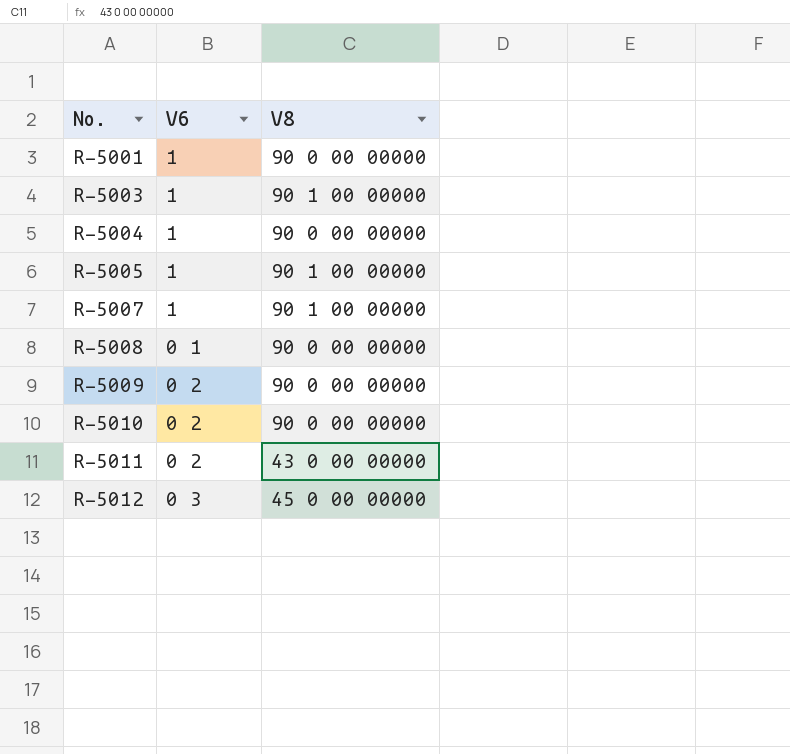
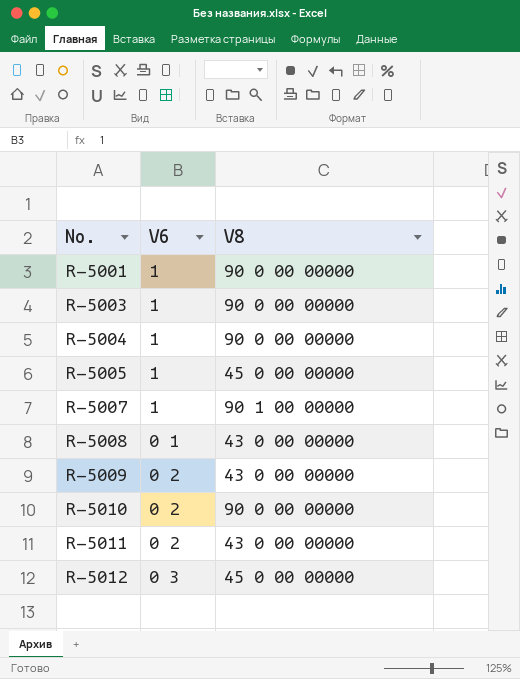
R-5003 | V8: 90 1 00 00000 -> 90 0 00 00000
R-5005 | V8: 90 1 00 00000 -> 45 0 00 00000
R-5008 | V8: 90 0 00 00000 -> 43 0 00 00000
R-5009 | V8: 90 0 00 00000 -> 43 0 00 00000

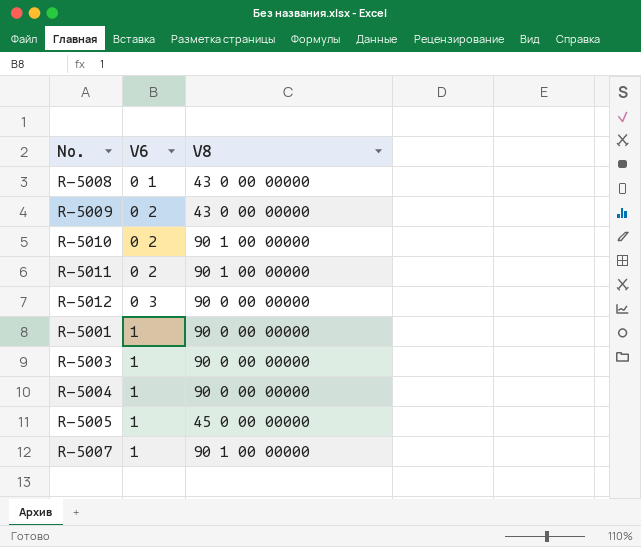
row order: No. ascending -> V6 ascending
R-5010 | V8: 90 0 00 00000 -> 90 1 00 00000
R-5011 | V8: 43 0 00 00000 -> 90 1 00 00000
R-5012 | V8: 45 0 00 00000 -> 90 0 00 00000

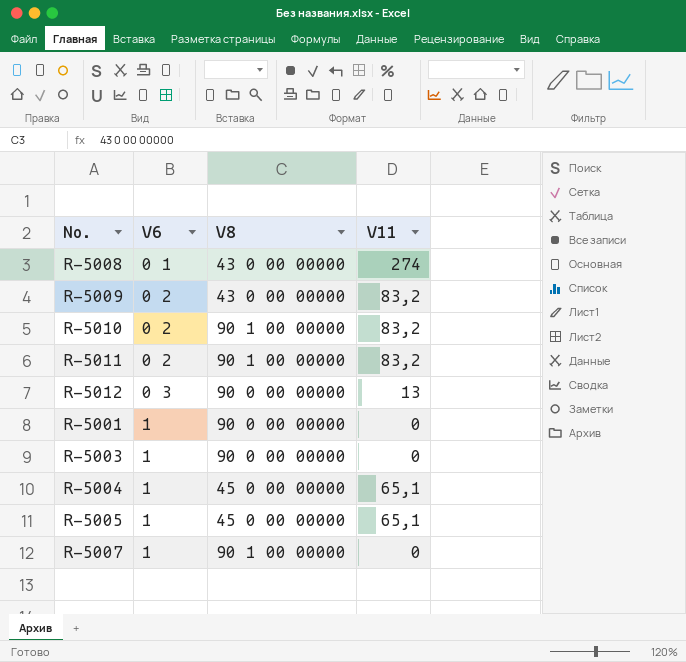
column V11 | position: none -> 4
R-5004 | V8: 90 0 00 00000 -> 45 0 00 00000

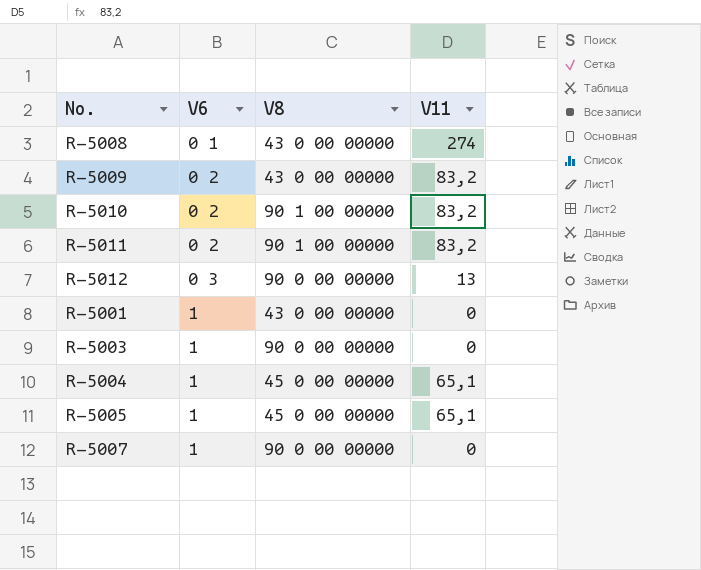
R-5001 | V8: 90 0 00 00000 -> 43 0 00 00000
R-5007 | V8: 90 1 00 00000 -> 90 0 00 00000

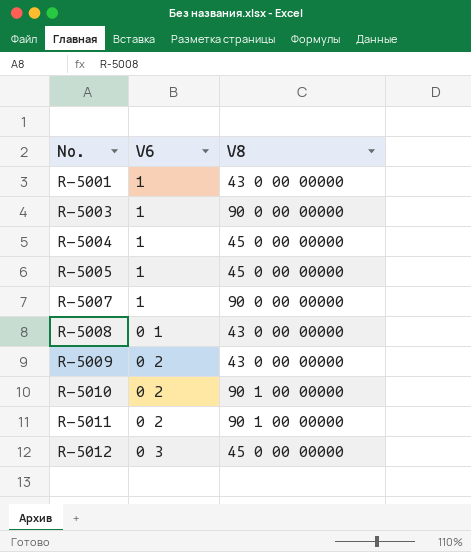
row order: V6 ascending -> No. ascending
column V11 | position: 4 -> none
R-5012 | V8: 90 0 00 00000 -> 45 0 00 00000

